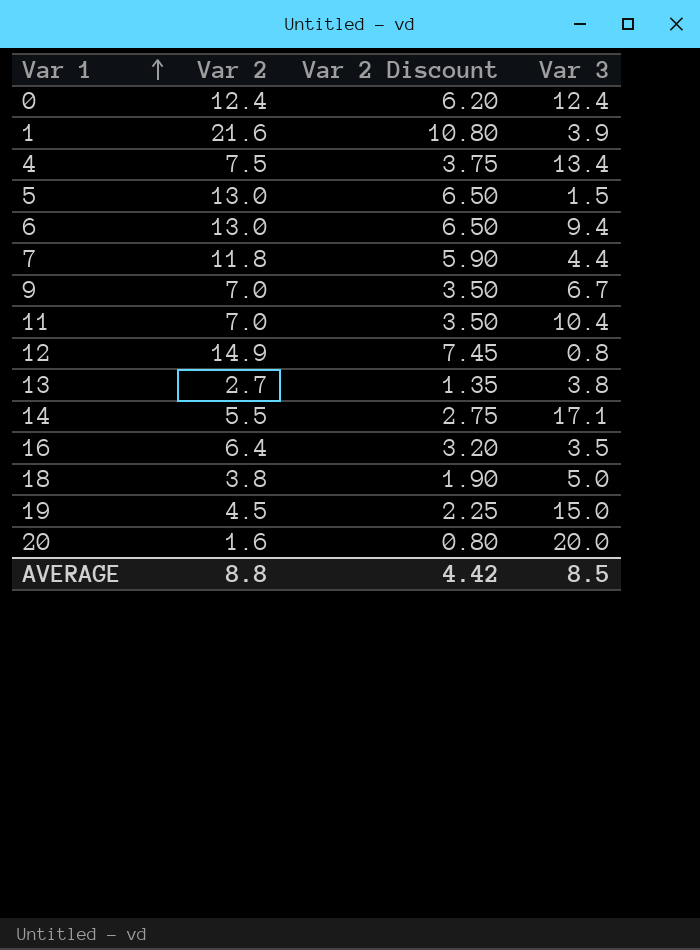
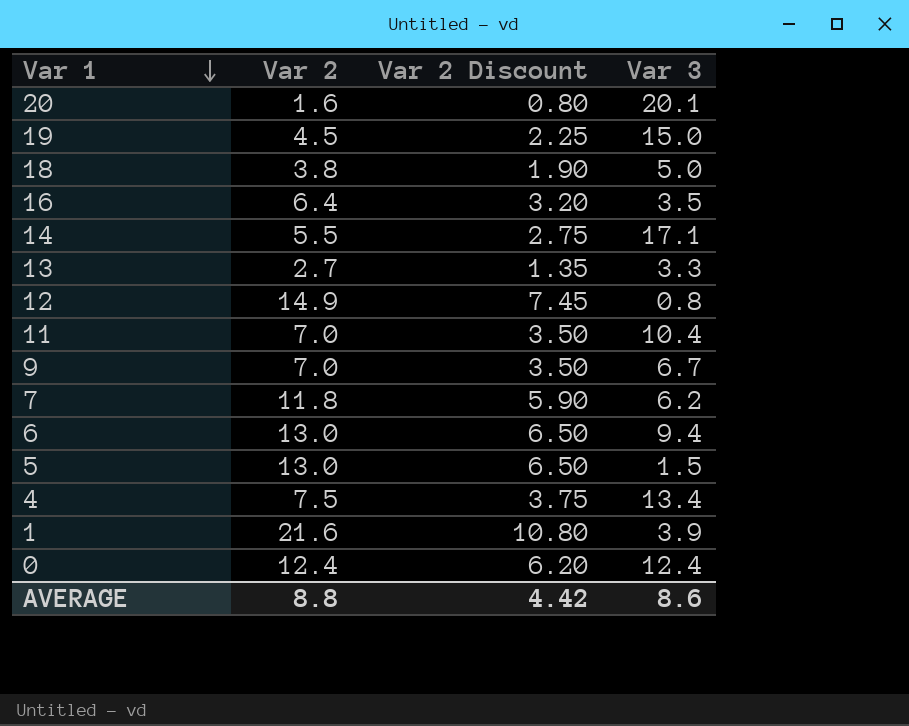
row order: Var 1 ascending -> Var 1 descending
20 | Var 3: 20.0 -> 20.1
13 | Var 3: 3.8 -> 3.3
7 | Var 3: 4.4 -> 6.2
AVERAGE | Var 3: 8.5 -> 8.6

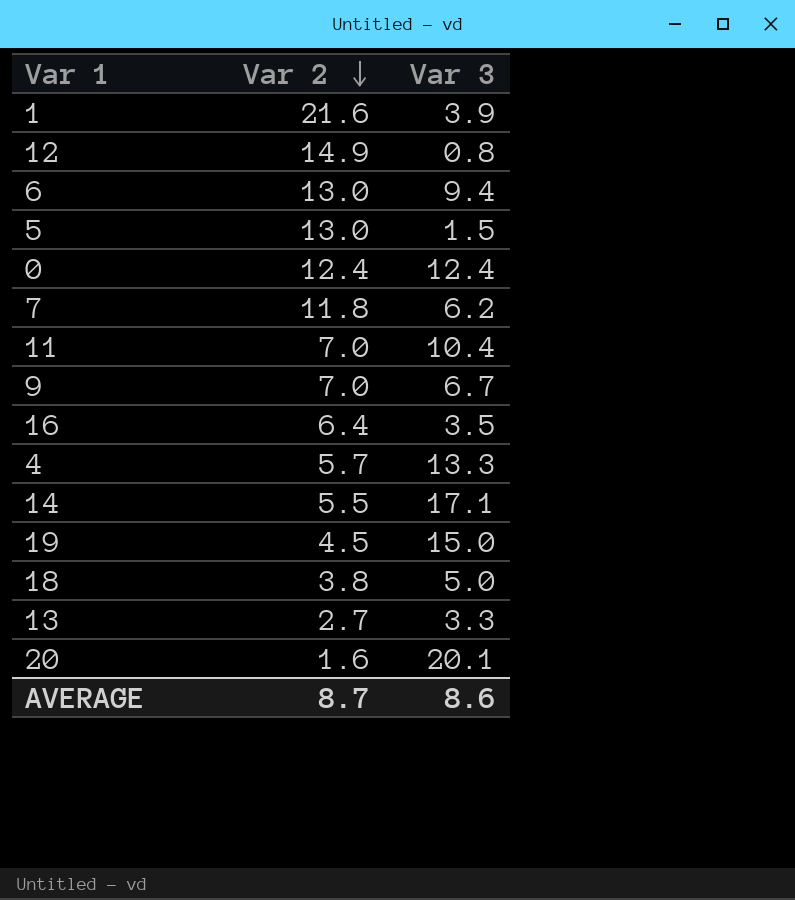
row order: Var 1 descending -> Var 2 descending
column Var 2 Discount | formula: [Var 2] * 0.5 -> none
4 | Var 2: 7.5 -> 5.7
4 | Var 3: 13.4 -> 13.3
AVERAGE | Var 2: 8.8 -> 8.7

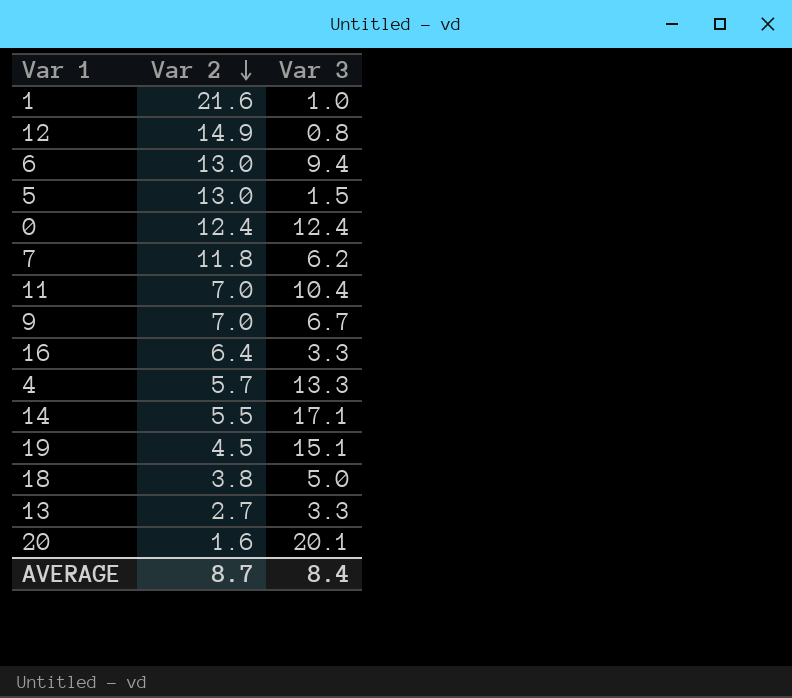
1 | Var 3: 3.9 -> 1.0
16 | Var 3: 3.5 -> 3.3
19 | Var 3: 15.0 -> 15.1
AVERAGE | Var 3: 8.6 -> 8.4

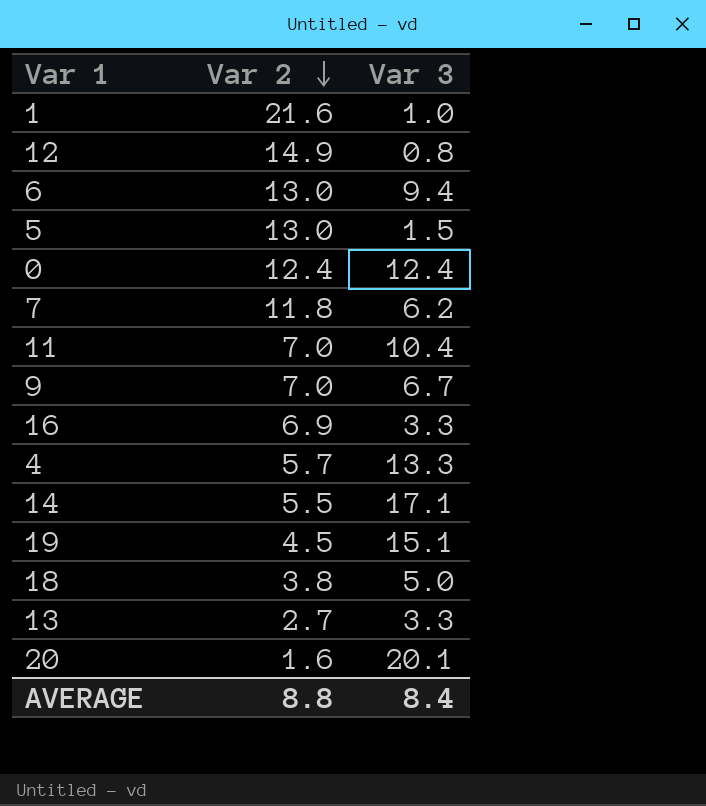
16 | Var 2: 6.4 -> 6.9
AVERAGE | Var 2: 8.7 -> 8.8

